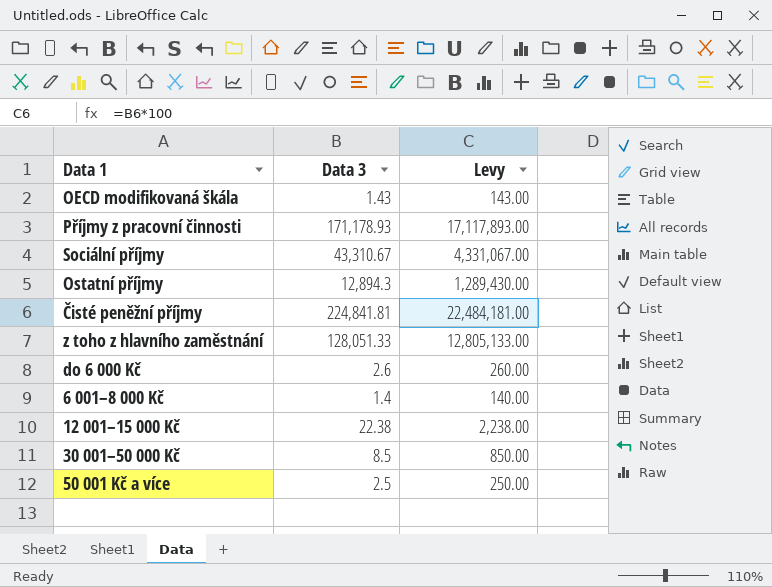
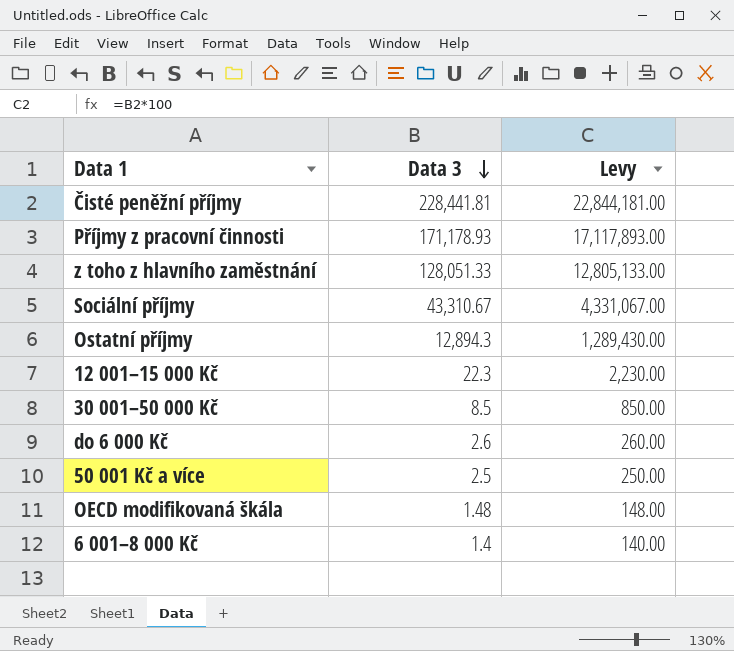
row order: none -> Data 3 descending
Čisté peněžní příjmy | Data 3: 224,841.81 -> 228,441.81
Čisté peněžní příjmy | Levy: 22,484,181.00 -> 22,844,181.00
12 001–15 000 Kč | Data 3: 22.38 -> 22.3
12 001–15 000 Kč | Levy: 2,238.00 -> 2,230.00
OECD modifikovaná škála | Data 3: 1.43 -> 1.48
OECD modifikovaná škála | Levy: 143.00 -> 148.00

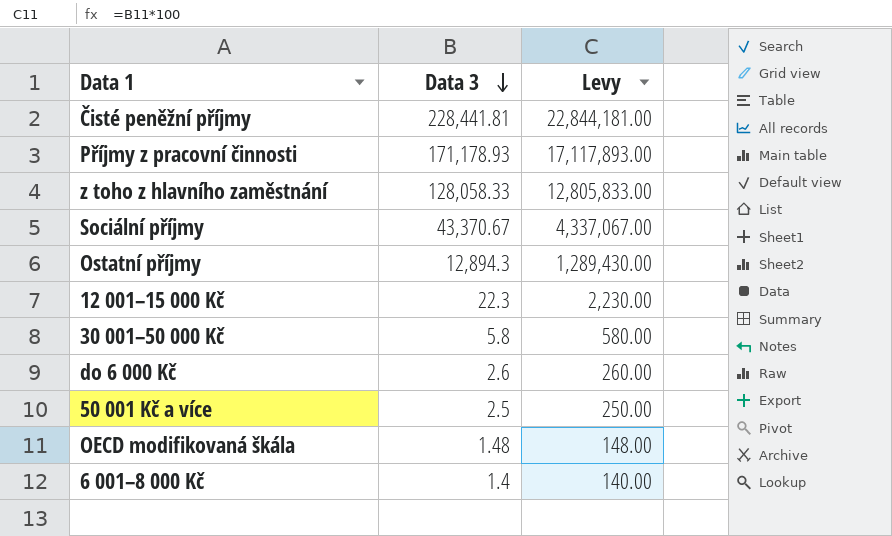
z toho z hlavního zaměstnání | Data 3: 128,051.33 -> 128,058.33
z toho z hlavního zaměstnání | Levy: 12,805,133.00 -> 12,805,833.00
Sociální příjmy | Data 3: 43,310.67 -> 43,370.67
Sociální příjmy | Levy: 4,331,067.00 -> 4,337,067.00
30 001–50 000 Kč | Data 3: 8.5 -> 5.8
30 001–50 000 Kč | Levy: 850.00 -> 580.00

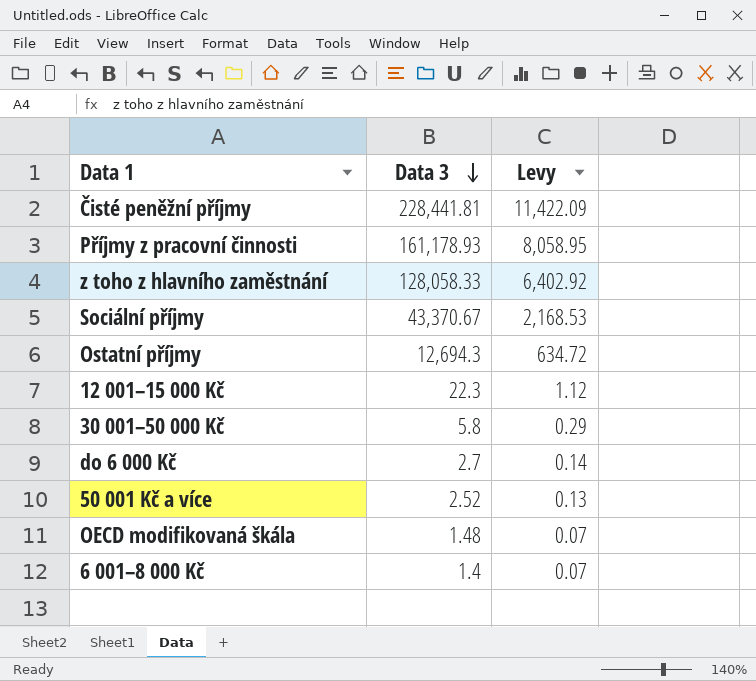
column Levy | formula: [Data 3] * 100 -> [Data 3] * 0.05
Příjmy z pracovní činnosti | Data 3: 171,178.93 -> 161,178.93
Ostatní příjmy | Data 3: 12,894.3 -> 12,694.3
do 6 000 Kč | Data 3: 2.6 -> 2.7
50 001 Kč a více | Data 3: 2.5 -> 2.52

